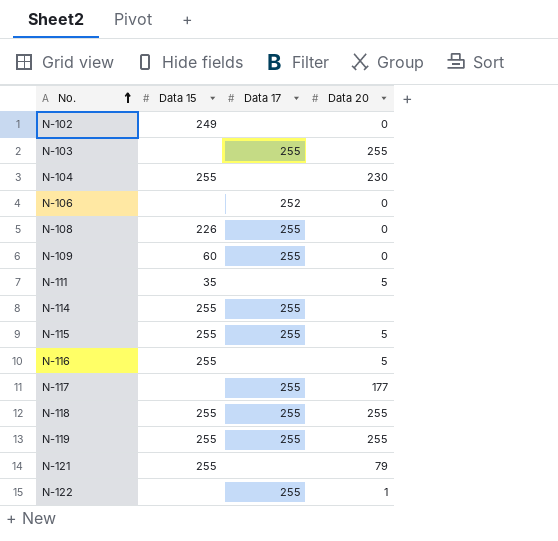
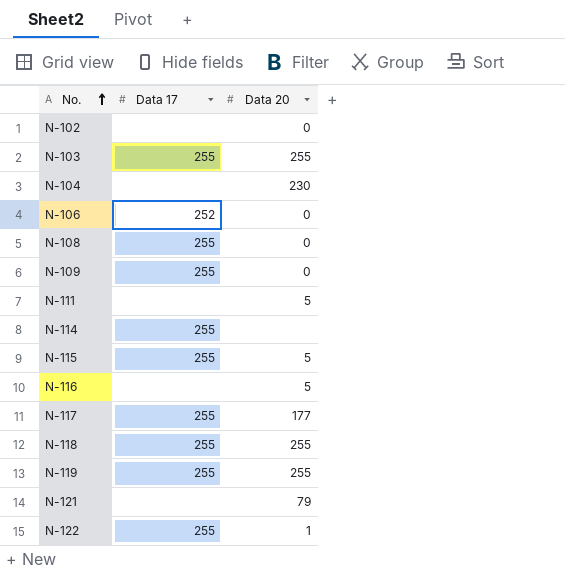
column Data 15 | position: 2 -> none

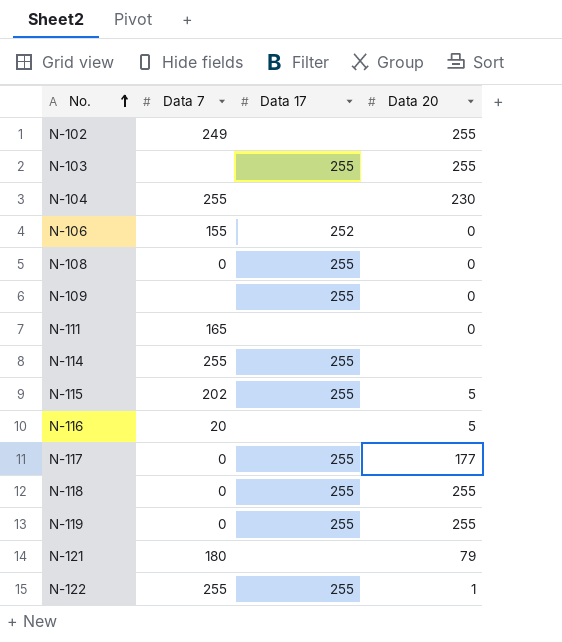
column Data 7 | position: none -> 2
N-102 | Data 20: 0 -> 255
N-111 | Data 20: 5 -> 0

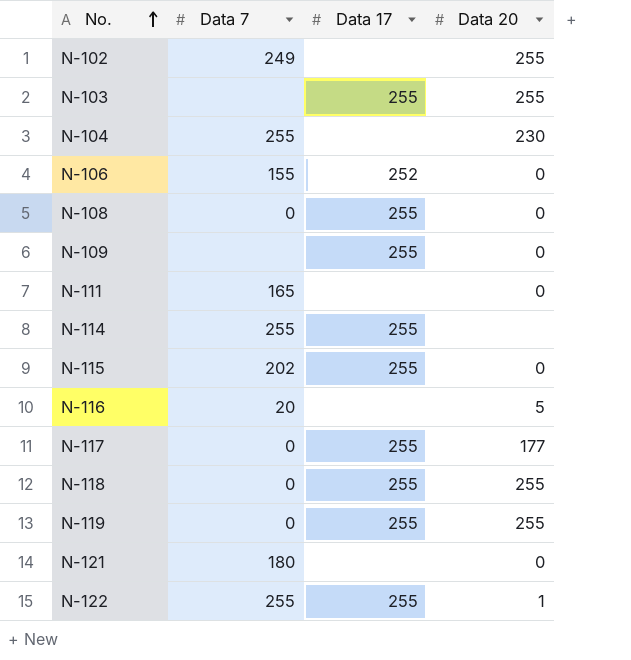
N-115 | Data 20: 5 -> 0
N-121 | Data 20: 79 -> 0

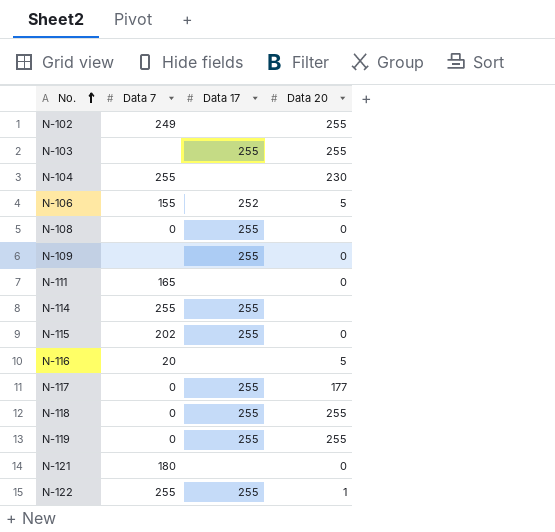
N-106 | Data 20: 0 -> 5

